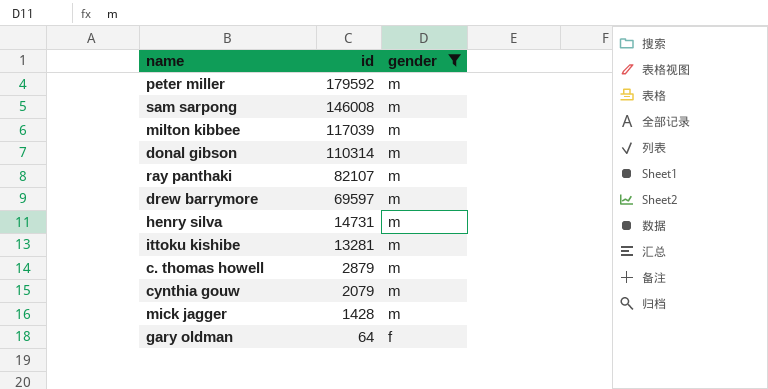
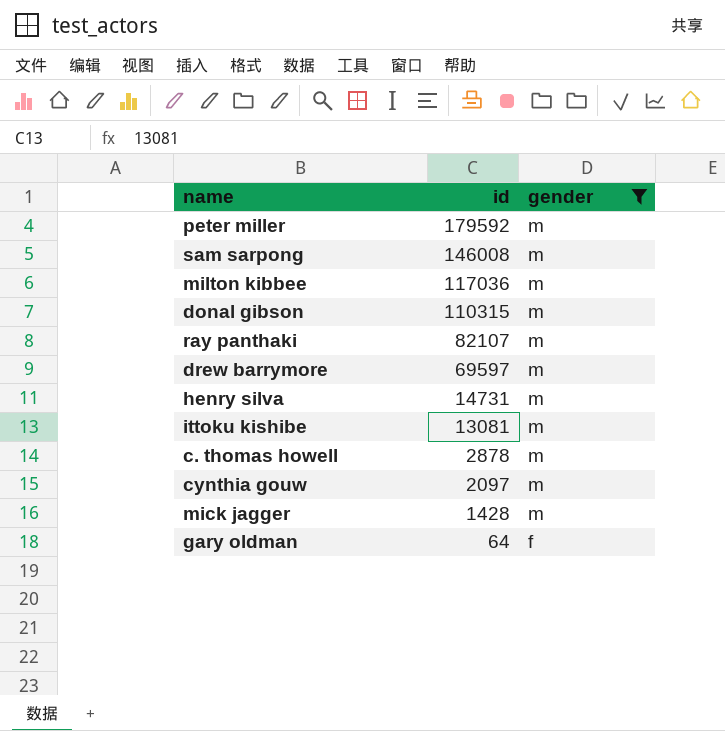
milton kibbee | id: 117039 -> 117036
donal gibson | id: 110314 -> 110315
ittoku kishibe | id: 13281 -> 13081
c. thomas howell | id: 2879 -> 2878
cynthia gouw | id: 2079 -> 2097

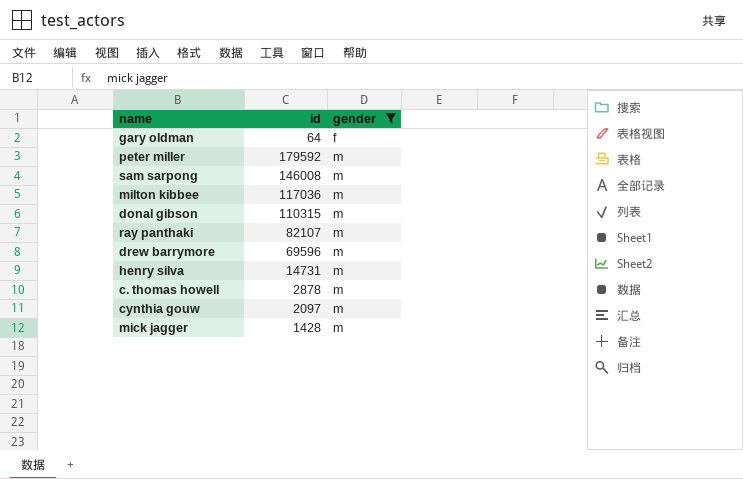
row order: id descending -> gender ascending
row ittoku kishibe: 13081 | m -> none
drew barrymore | id: 69597 -> 69596

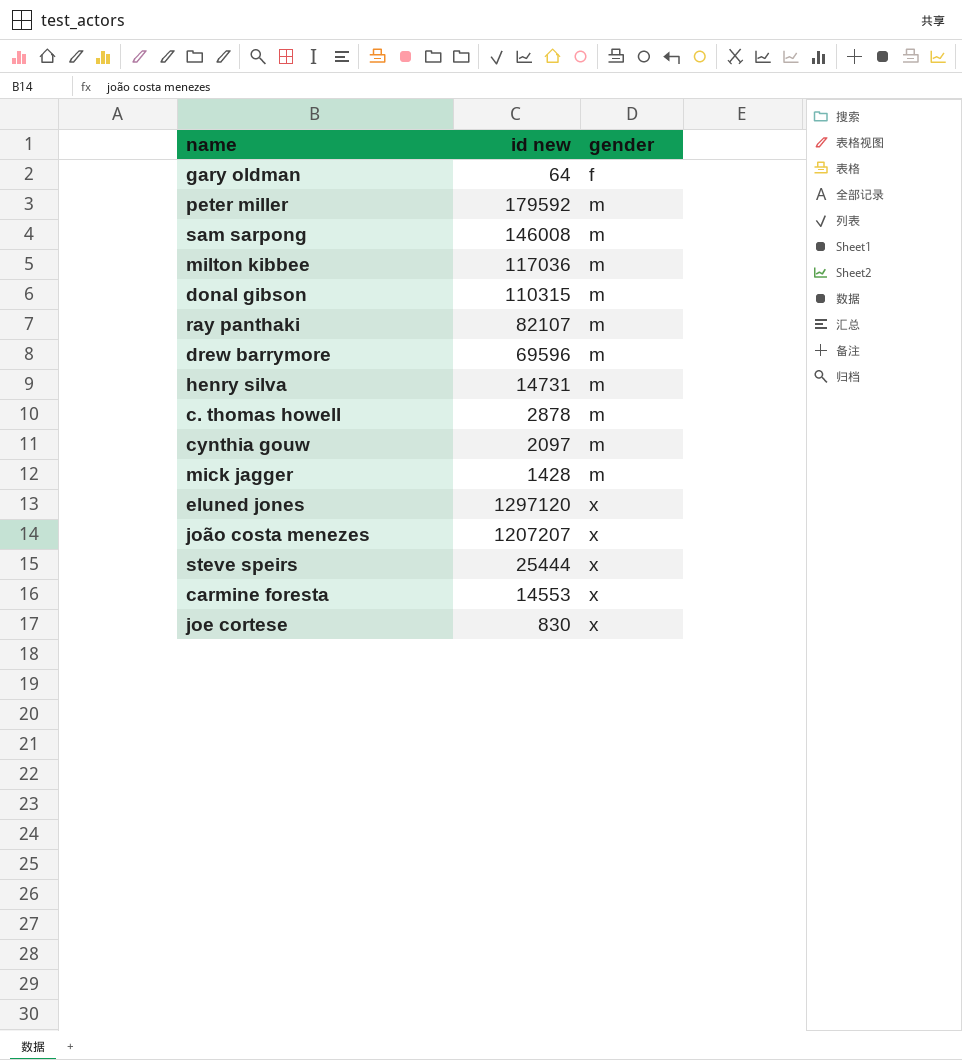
filter: gender != x -> none
column name: id -> id new

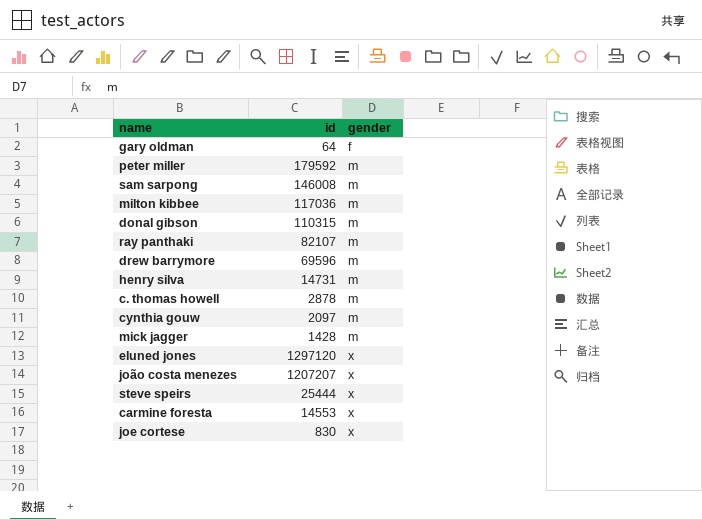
column name: id new -> id

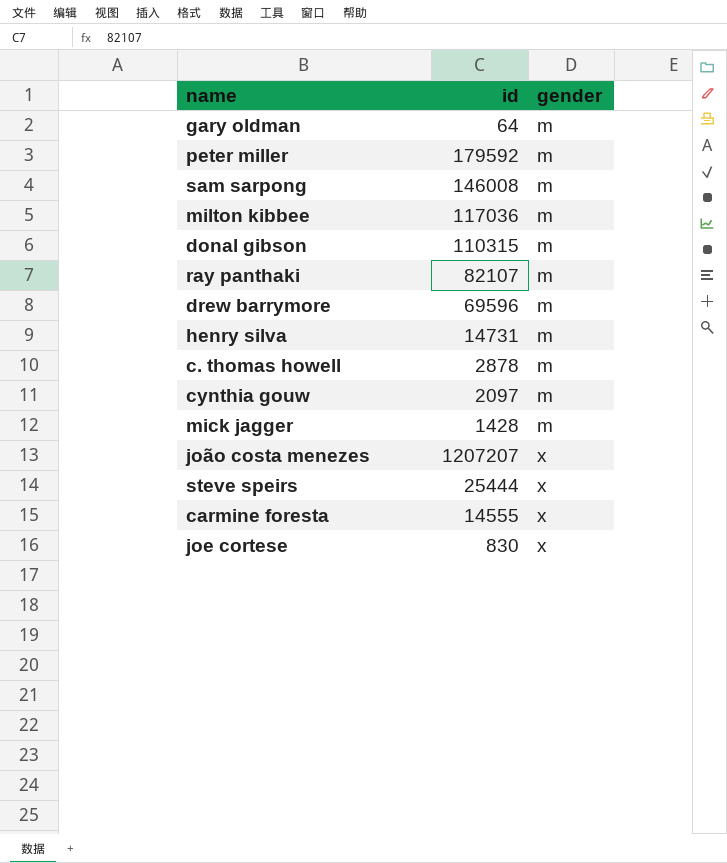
row eluned jones: 1297120 | x -> none
gary oldman | gender: f -> m
carmine foresta | id: 14553 -> 14555

